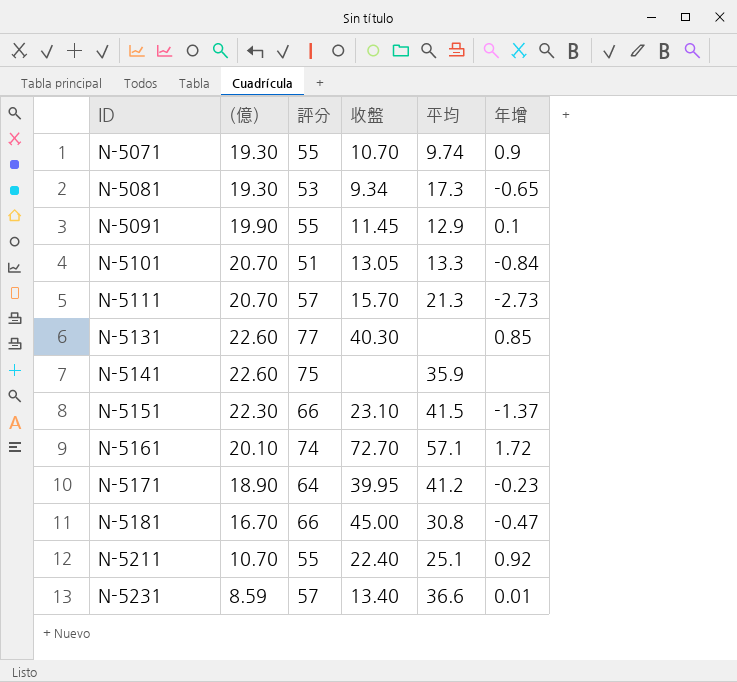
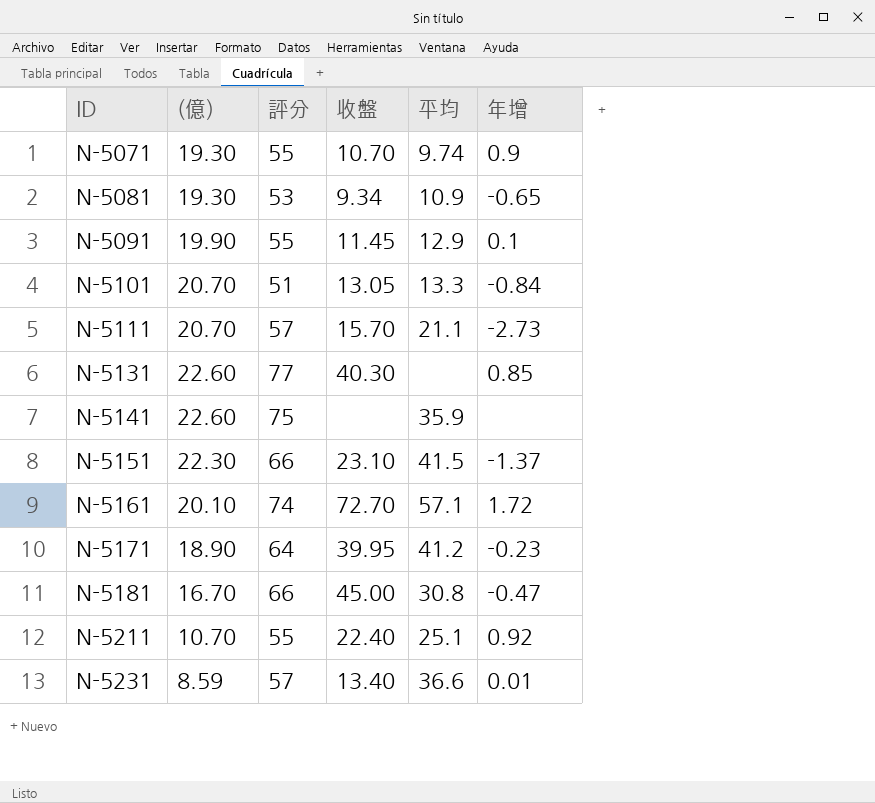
N-5081 | 平均: 17.3 -> 10.9
N-5111 | 平均: 21.3 -> 21.1

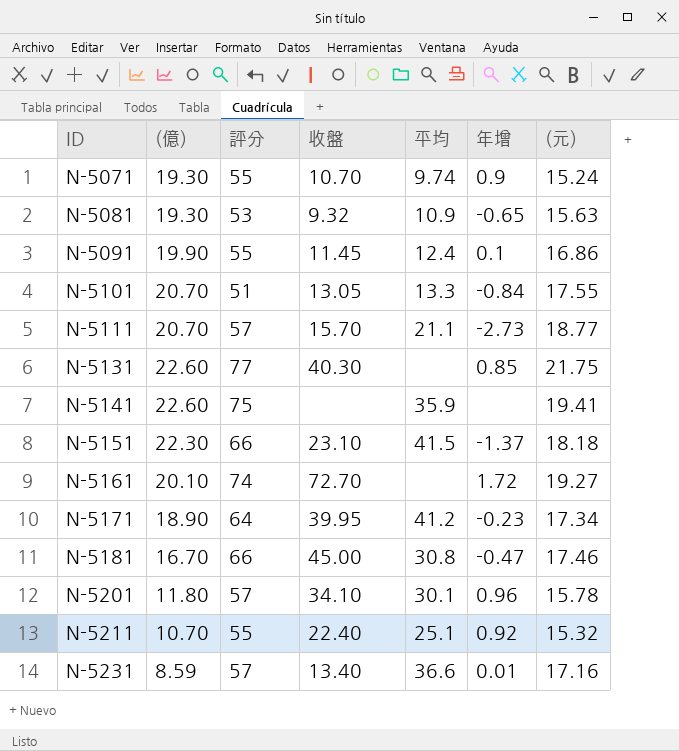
column (元) | position: none -> 7
N-5081 | 收盤: 9.34 -> 9.32
N-5091 | 平均: 12.9 -> 12.4
N-5161 | 平均: 57.1 -> none
row N-5201: none -> 11.80 | 57 | 34.10 | 30.1 | 0.96 | 15.78

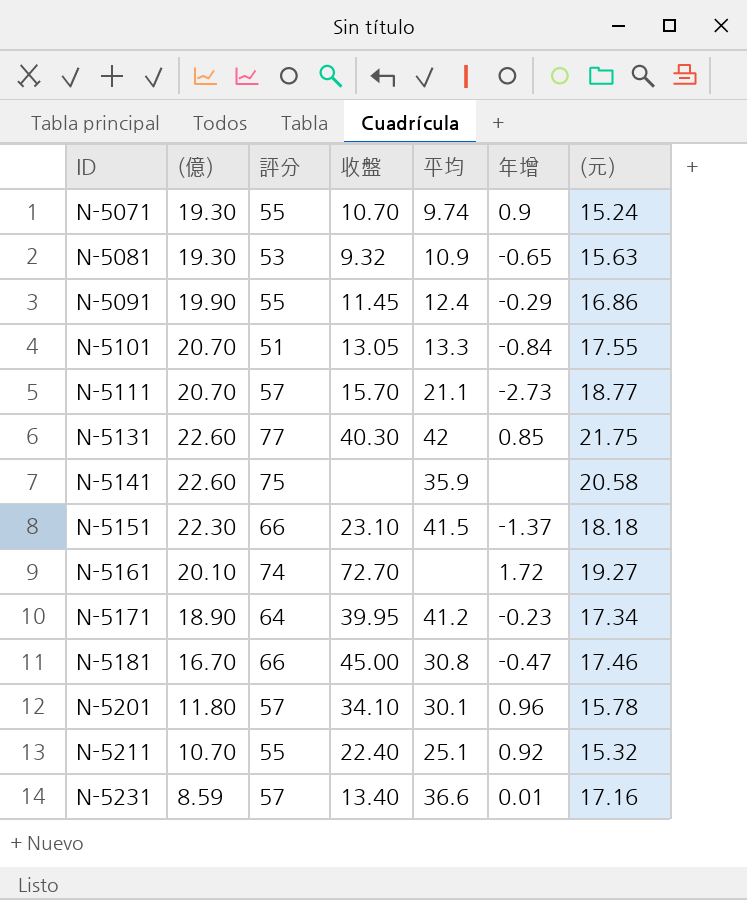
N-5091 | 年增: 0.1 -> -0.29
N-5131 | 平均: none -> 42
N-5141 | (元): 19.41 -> 20.58

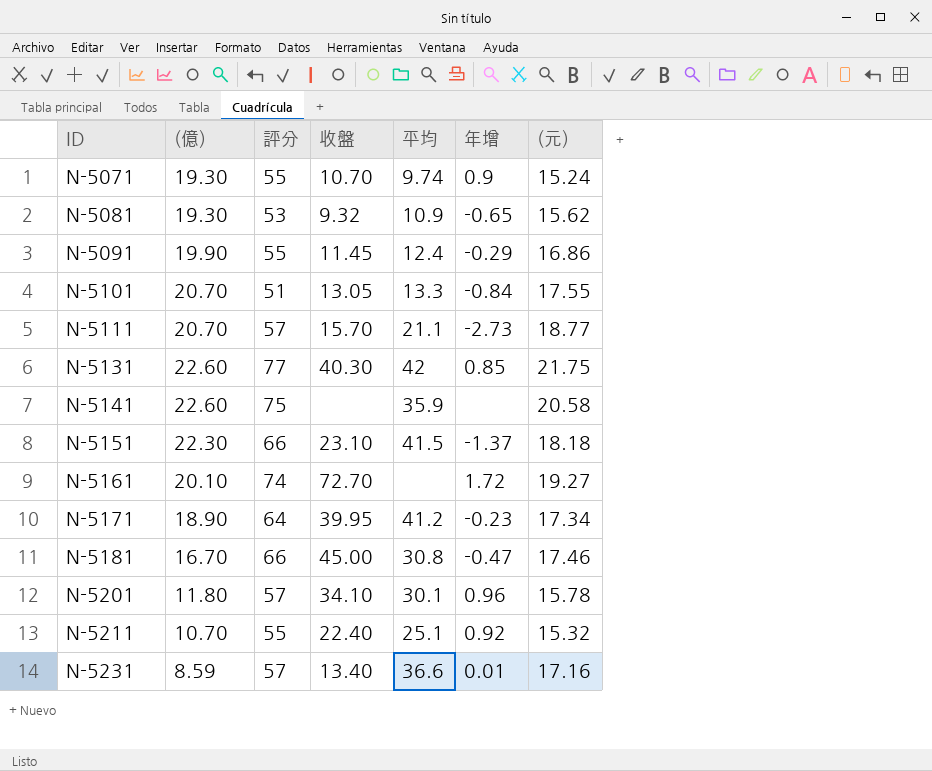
N-5081 | (元): 15.63 -> 15.62

